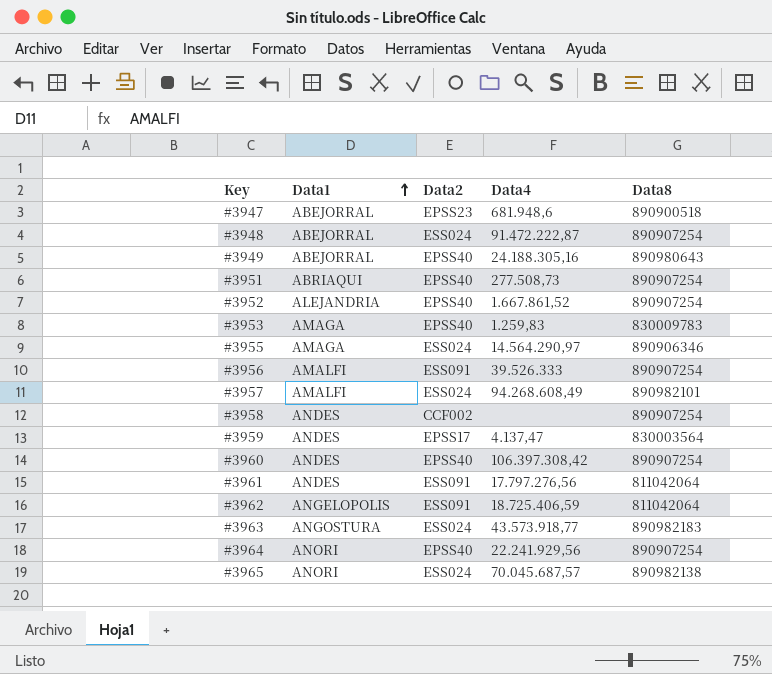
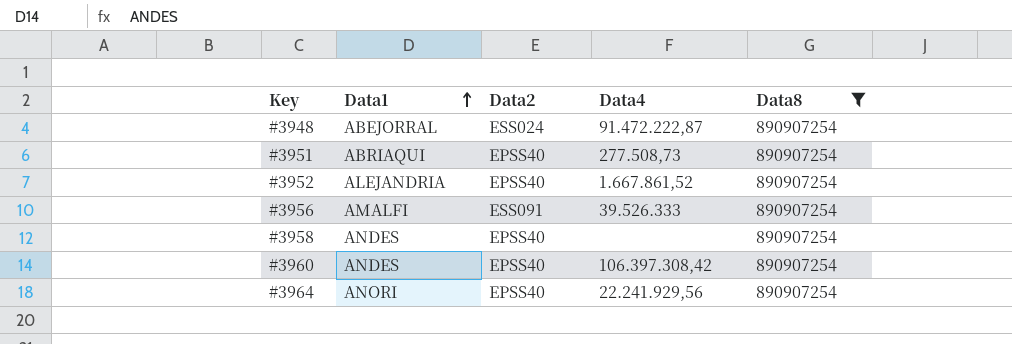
filter: none -> Data8 = 890907254
#3958 | Data2: CCF002 -> EPSS40

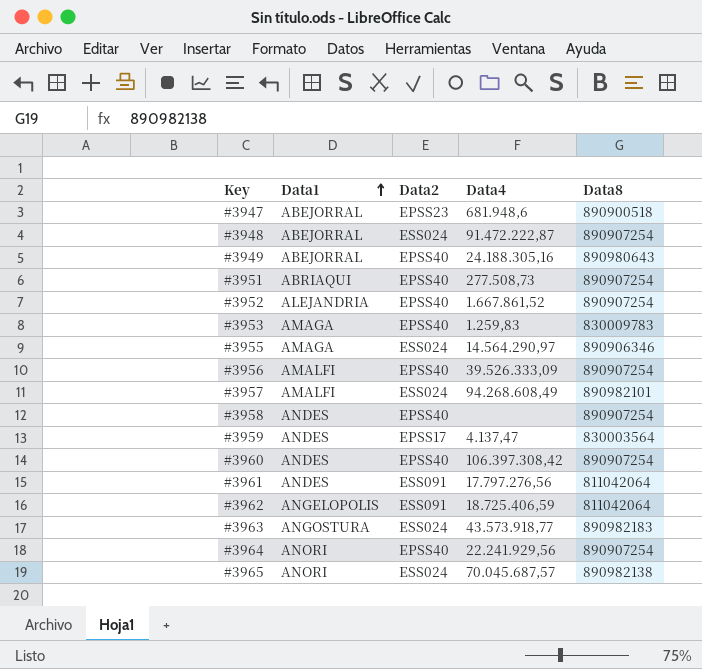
filter: Data8 = 890907254 -> none
#3956 | Data2: ESS091 -> EPSS40
#3956 | Data4: 39.526.333 -> 39.526.333,09

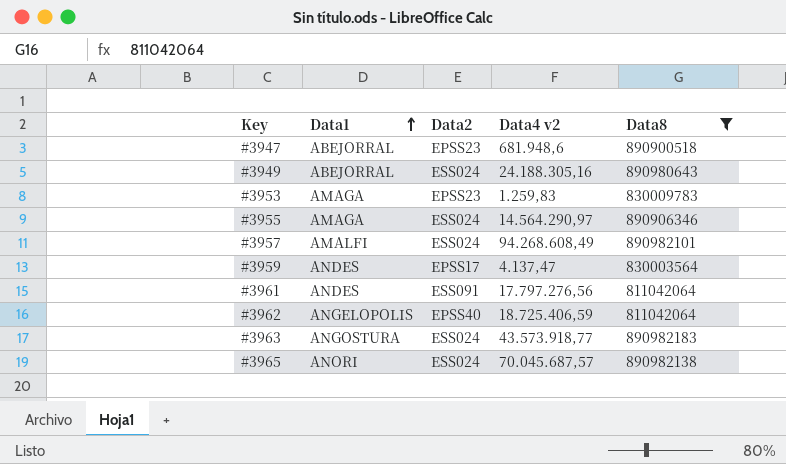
filter: none -> Data8 != 890907254
column name: Data4 -> Data4 v2
#3949 | Data2: EPSS40 -> ESS024
#3953 | Data2: EPSS40 -> EPSS23
#3962 | Data2: ESS091 -> EPSS40

